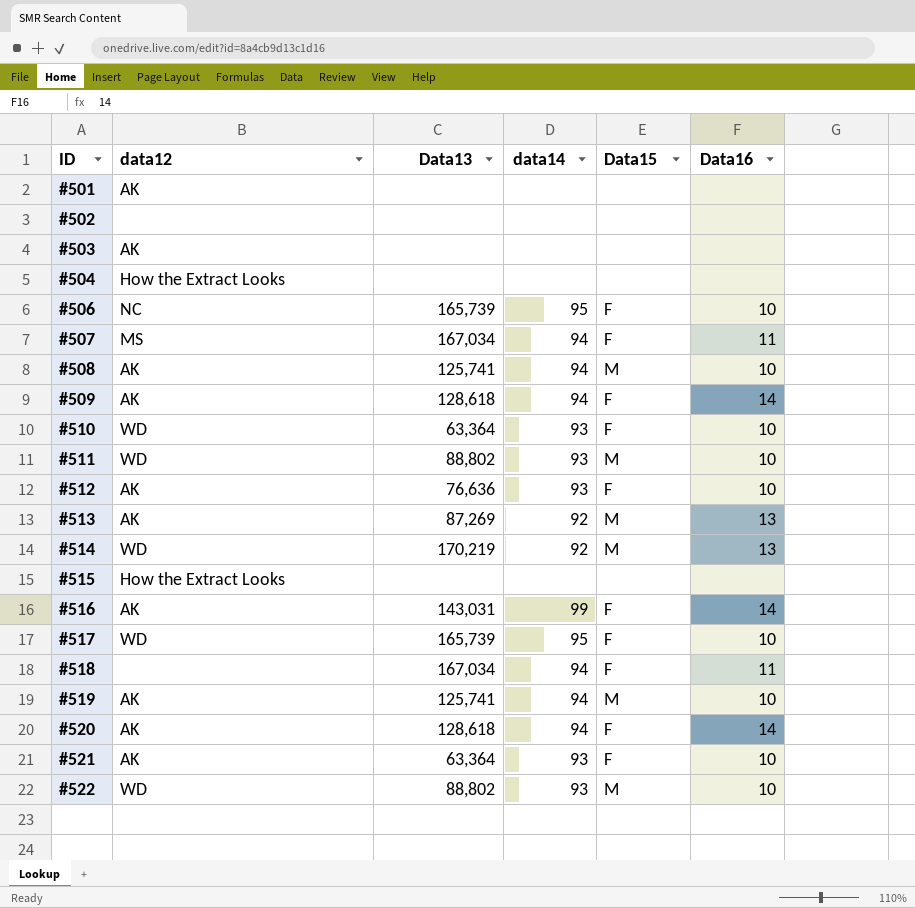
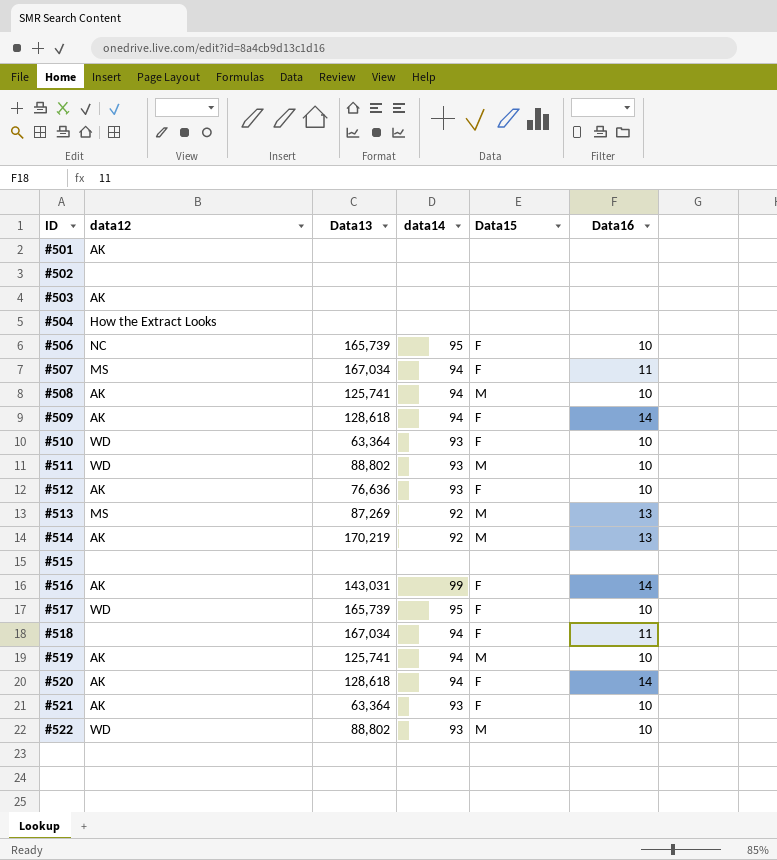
#513 | data12: AK -> MS
#514 | data12: WD -> AK
#515 | data12: How the Extract Looks -> none

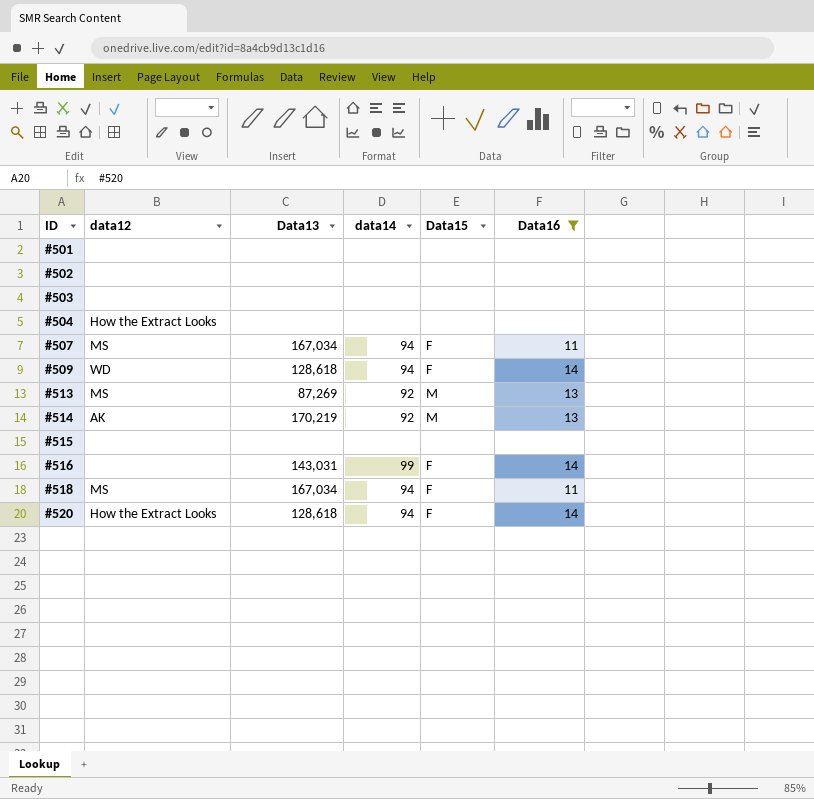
filter: none -> Data16 != 10
#501 | data12: AK -> none
#503 | data12: AK -> none
#509 | data12: AK -> WD
#516 | data12: AK -> none
#518 | data12: none -> MS
#520 | data12: AK -> How the Extract Looks

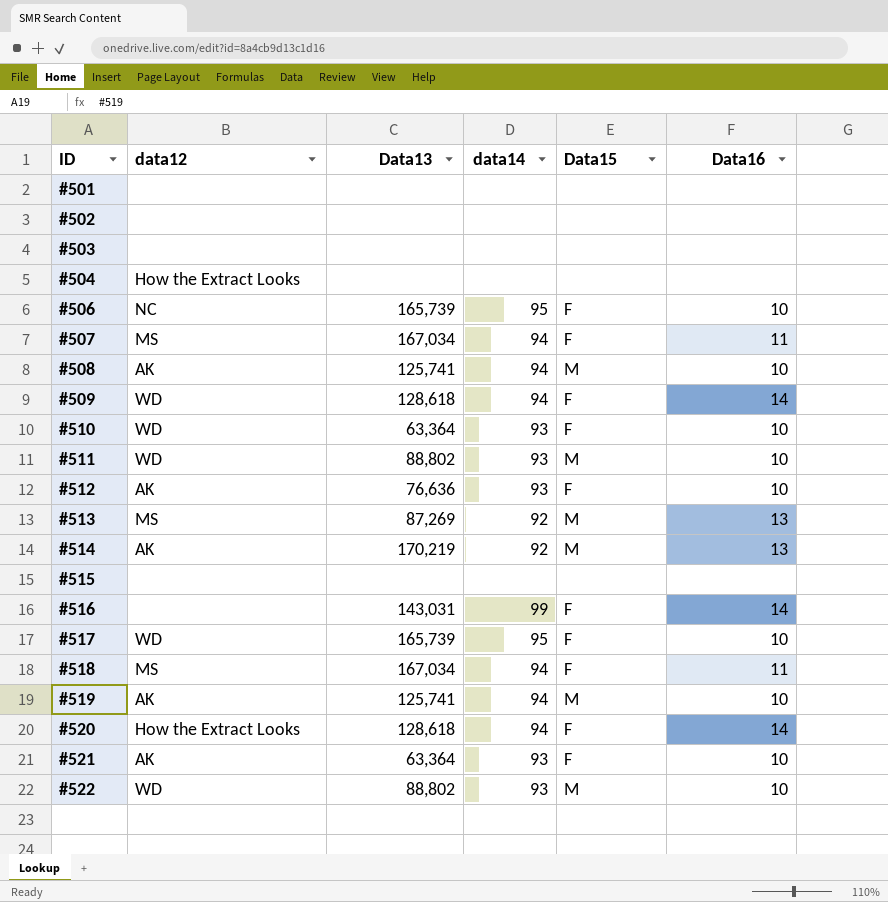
filter: Data16 != 10 -> none

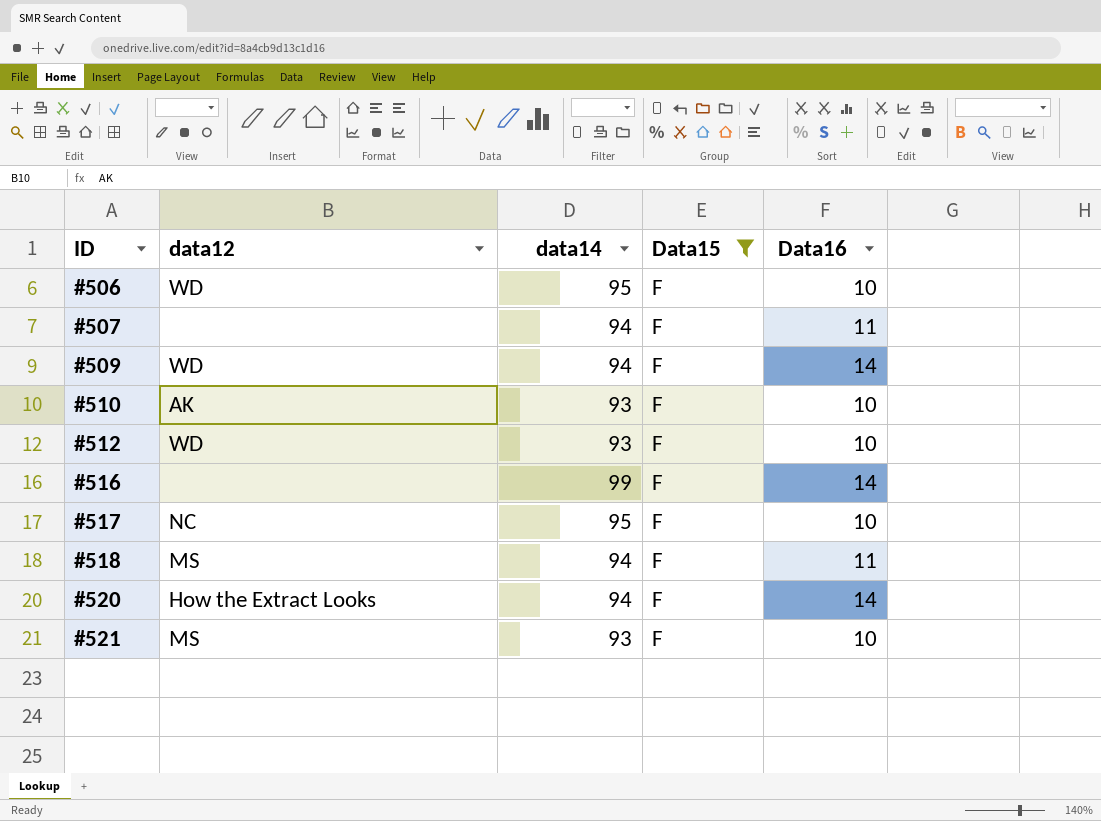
filter: none -> Data15 = F
column Data13 | position: 3 -> none
#506 | data12: NC -> WD
#507 | data12: MS -> none
#510 | data12: WD -> AK
#512 | data12: AK -> WD
#517 | data12: WD -> NC
#521 | data12: AK -> MS

